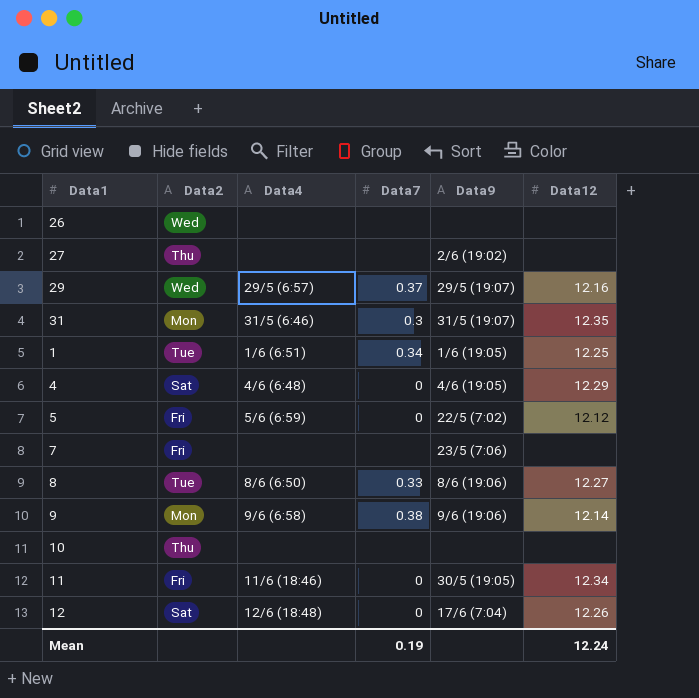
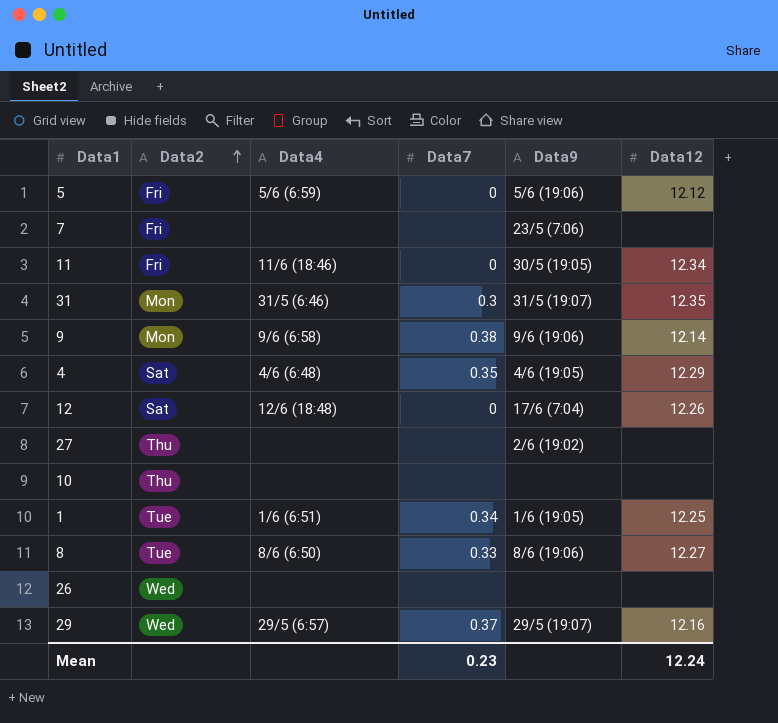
row order: none -> Data2 ascending
5 | Data9: 22/5 (7:02) -> 5/6 (19:06)
4 | Data7: 0 -> 0.35
Mean | Data7: 0.19 -> 0.23

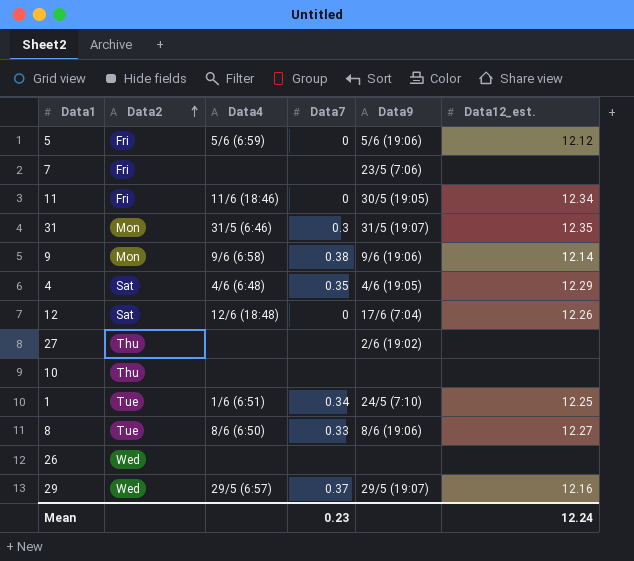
column name: Data12 -> Data12_est.
1 | Data9: 1/6 (19:05) -> 24/5 (7:10)

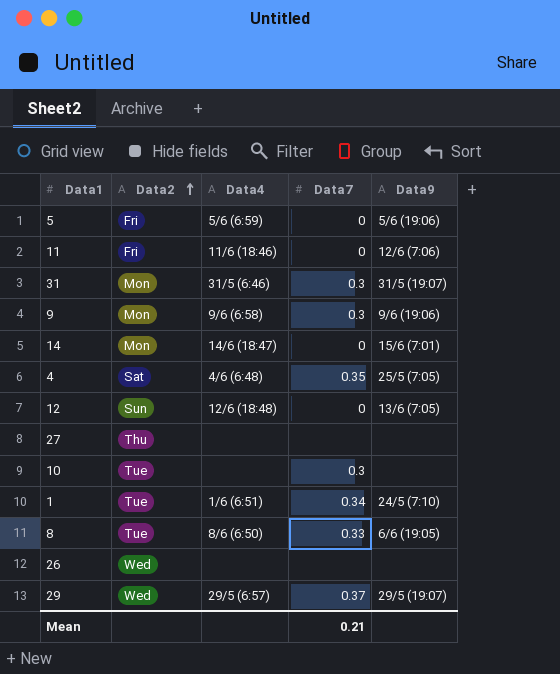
column Data12_est. | position: 6 -> none
row 7: Fri | none | none | 23/5 (7:06) | none -> none
11 | Data9: 30/5 (19:05) -> 12/6 (7:06)
9 | Data7: 0.38 -> 0.3
row 14: none -> Mon | 14/6 (18:47) | 0 | 15/6 (7:01)
4 | Data9: 4/6 (19:05) -> 25/5 (7:05)
12 | Data2: Sat -> Sun
12 | Data9: 17/6 (7:04) -> 13/6 (7:05)
27 | Data9: 2/6 (19:02) -> none
10 | Data2: Thu -> Tue
10 | Data7: none -> 0.3
8 | Data9: 8/6 (19:06) -> 6/6 (19:05)
Mean | Data7: 0.23 -> 0.21

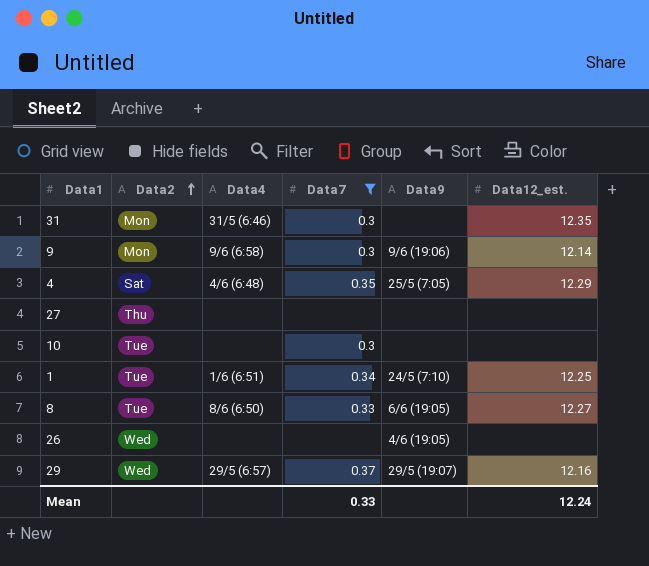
filter: none -> Data7 != 0
column Data12_est. | position: none -> 6
31 | Data9: 31/5 (19:07) -> none
26 | Data9: none -> 4/6 (19:05)
Mean | Data7: 0.21 -> 0.33

